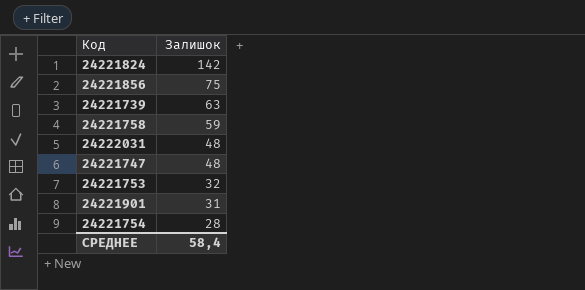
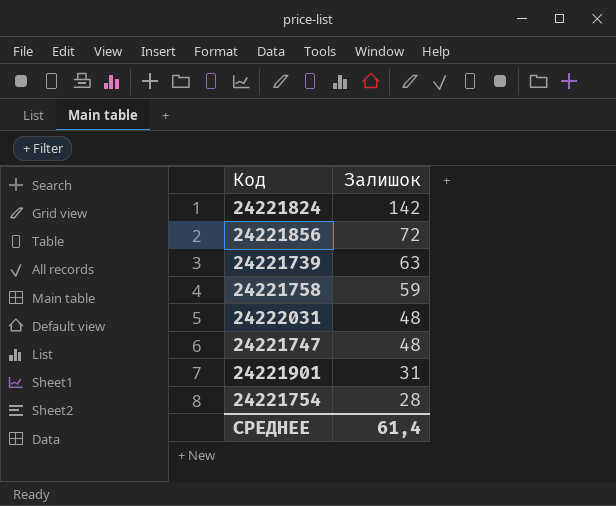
row 24221753: 32 -> none
24221856 | Залишок: 75 -> 72
СРЕДНЕЕ | Залишок: 58,4 -> 61,4

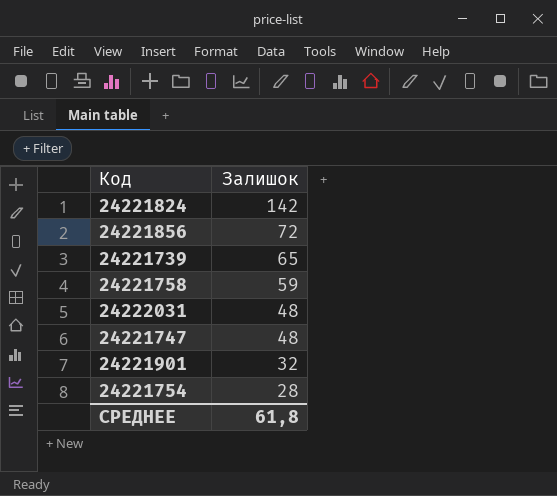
24221739 | Залишок: 63 -> 65
24221901 | Залишок: 31 -> 32
СРЕДНЕЕ | Залишок: 61,4 -> 61,8

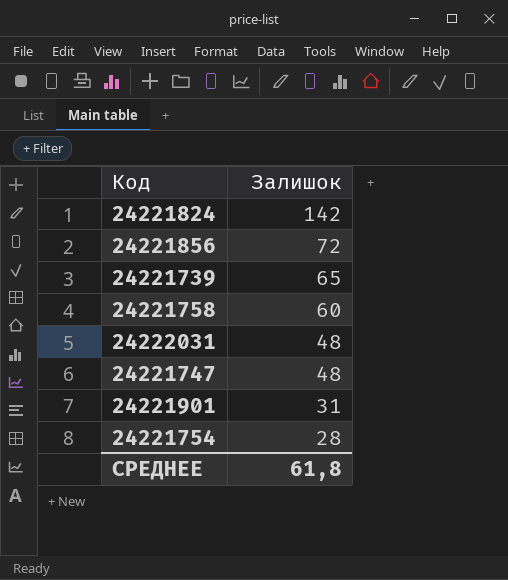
24221758 | Залишок: 59 -> 60
24221901 | Залишок: 32 -> 31

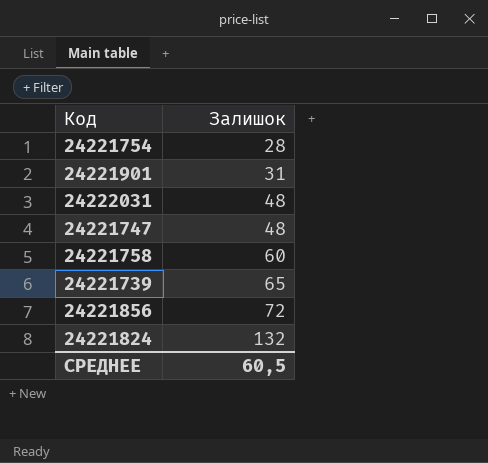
row order: Залишок descending -> Залишок ascending
24221824 | Залишок: 142 -> 132
СРЕДНЕЕ | Залишок: 61,8 -> 60,5

